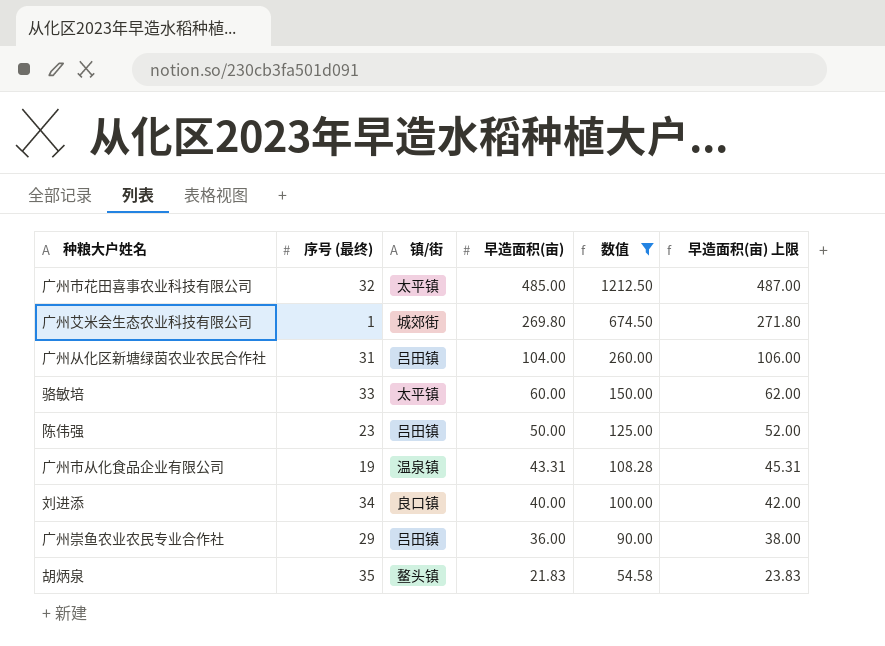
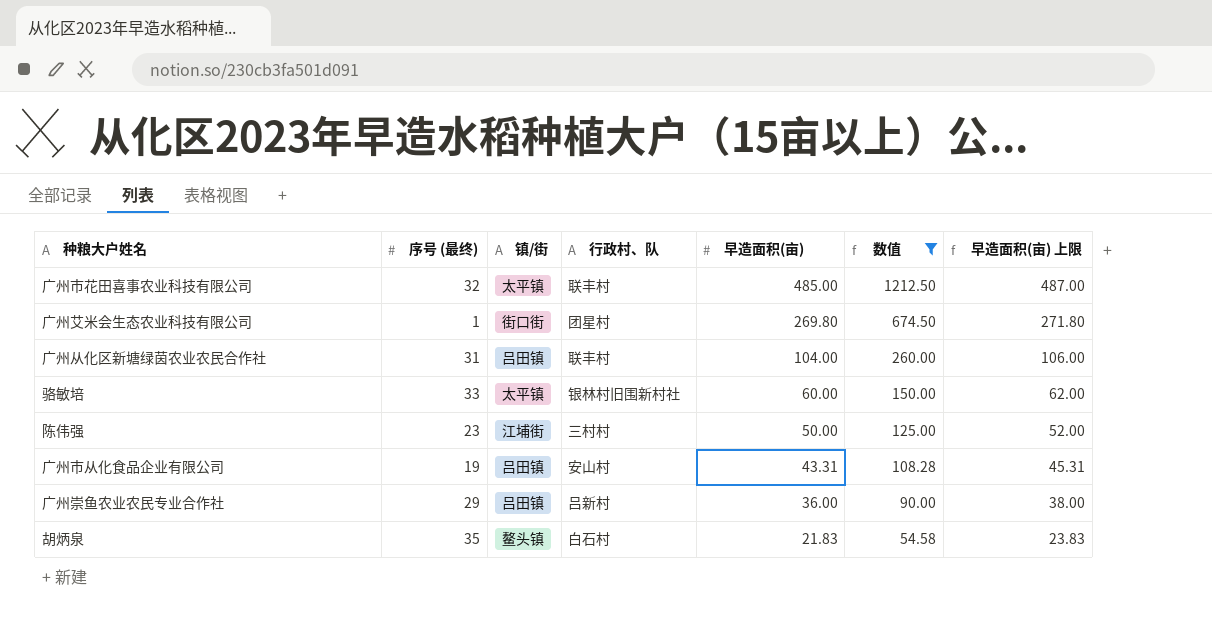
column 行政村、队 | position: none -> 4
row 刘进添: 34 | 良口镇 | 40.00 | 100.00 | 42.00 -> none
广州艾米会生态农业科技有限公司 | 镇/街: 城郊街 -> 街口街
陈伟强 | 镇/街: 吕田镇 -> 江埔街
广州市从化食品企业有限公司 | 镇/街: 温泉镇 -> 吕田镇

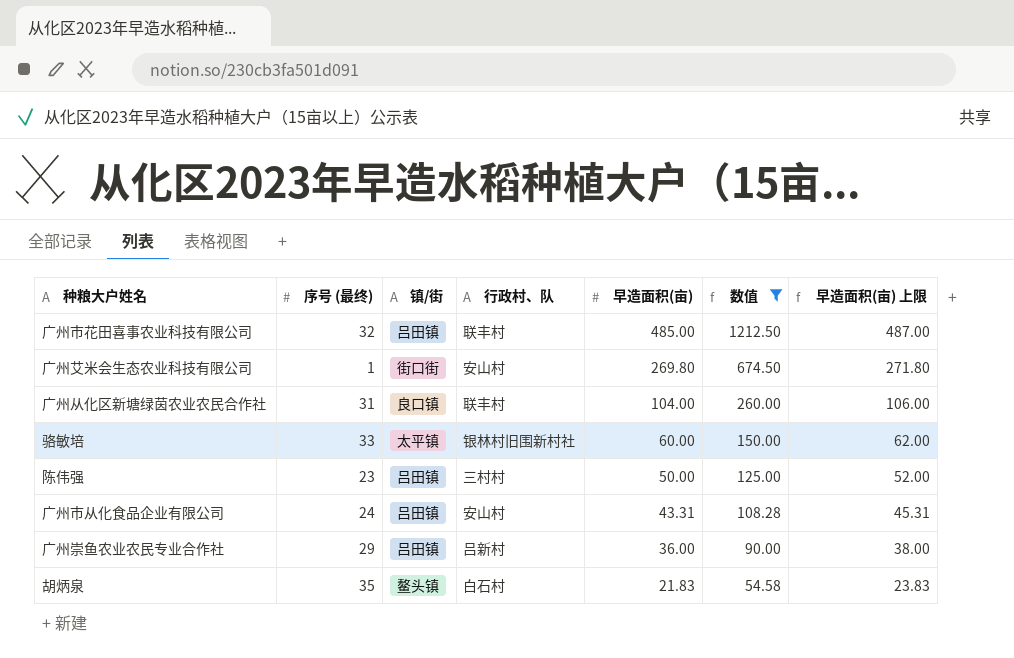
广州市花田喜事农业科技有限公司 | 镇/街: 太平镇 -> 吕田镇
广州艾米会生态农业科技有限公司 | 行政村、队: 团星村 -> 安山村
广州从化区新塘绿茵农业农民合作社 | 镇/街: 吕田镇 -> 良口镇
陈伟强 | 镇/街: 江埔街 -> 吕田镇
广州市从化食品企业有限公司 | 序号 (最终): 19 -> 24

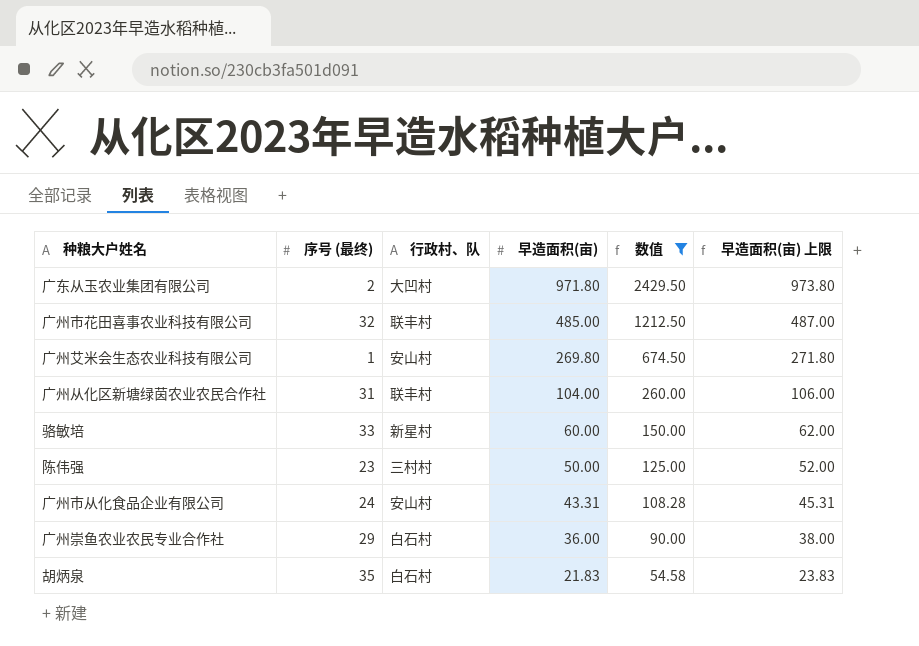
column 镇/街 | position: 3 -> none
row 广东从玉农业集团有限公司: none -> 2 | 大凹村 | 971.80 | 2429.50 | 973.80
骆敏培 | 行政村、队: 银林村旧围新村社 -> 新星村
广州崇鱼农业农民专业合作社 | 行政村、队: 吕新村 -> 白石村

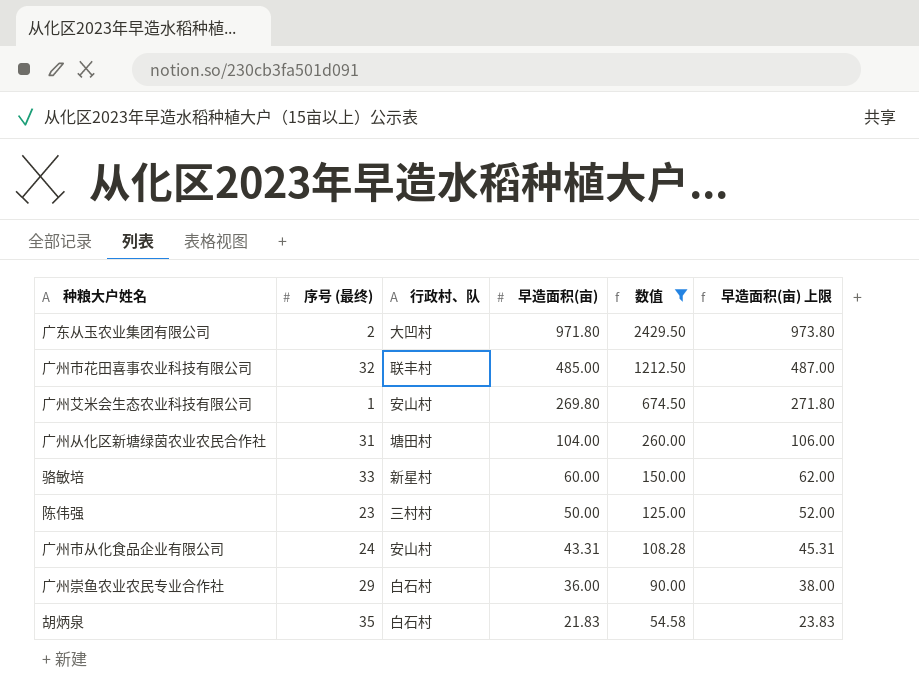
广州从化区新塘绿茵农业农民合作社 | 行政村、队: 联丰村 -> 塘田村

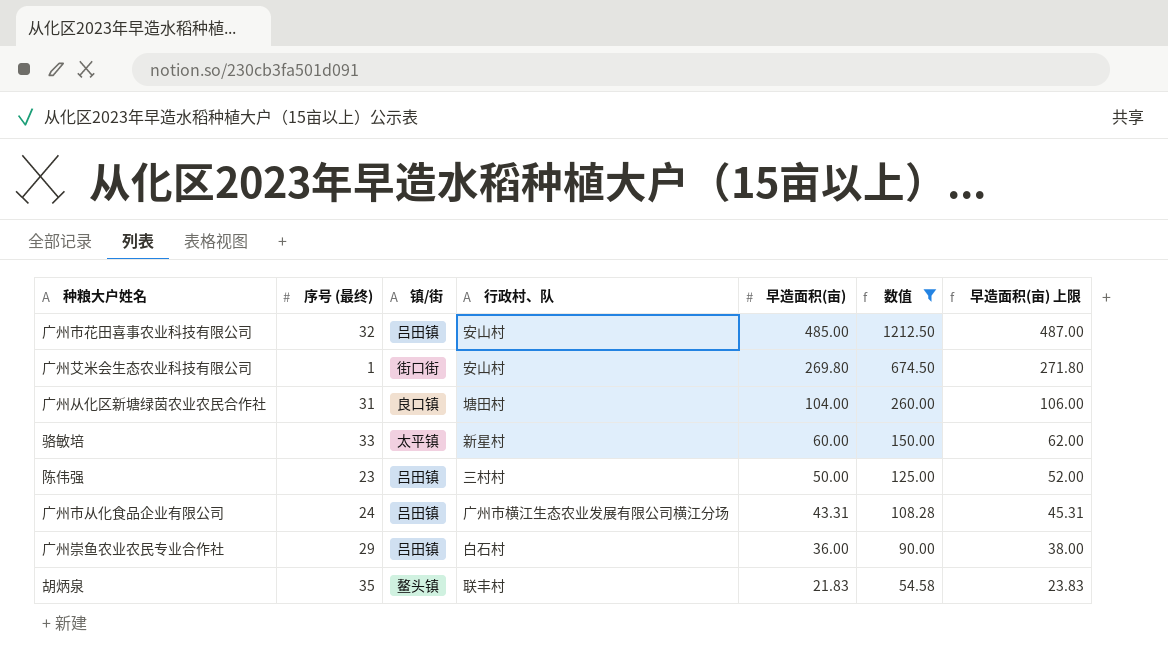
column 镇/街 | position: none -> 3
row 广东从玉农业集团有限公司: 2 | 大凹村 | 971.80 | 2429.50 | 973.80 -> none
广州市花田喜事农业科技有限公司 | 行政村、队: 联丰村 -> 安山村
广州市从化食品企业有限公司 | 行政村、队: 安山村 -> 广州市横江生态农业发展有限公司横江分场
胡炳泉 | 行政村、队: 白石村 -> 联丰村

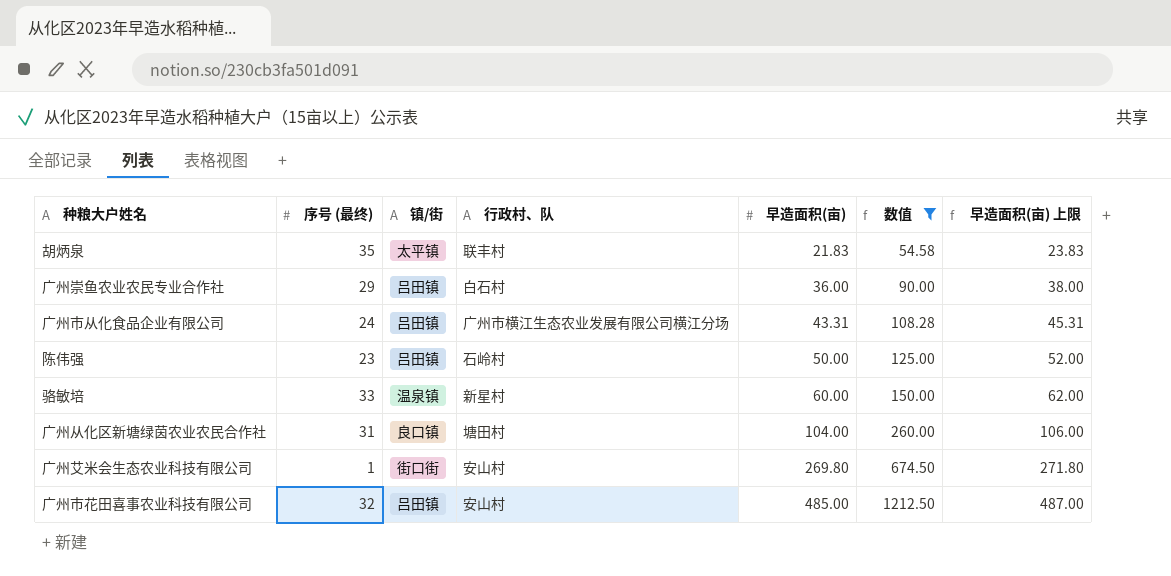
row order: 早造面积(亩) descending -> 早造面积(亩) ascending
胡炳泉 | 镇/街: 鳌头镇 -> 太平镇
陈伟强 | 行政村、队: 三村村 -> 石岭村
骆敏培 | 镇/街: 太平镇 -> 温泉镇

